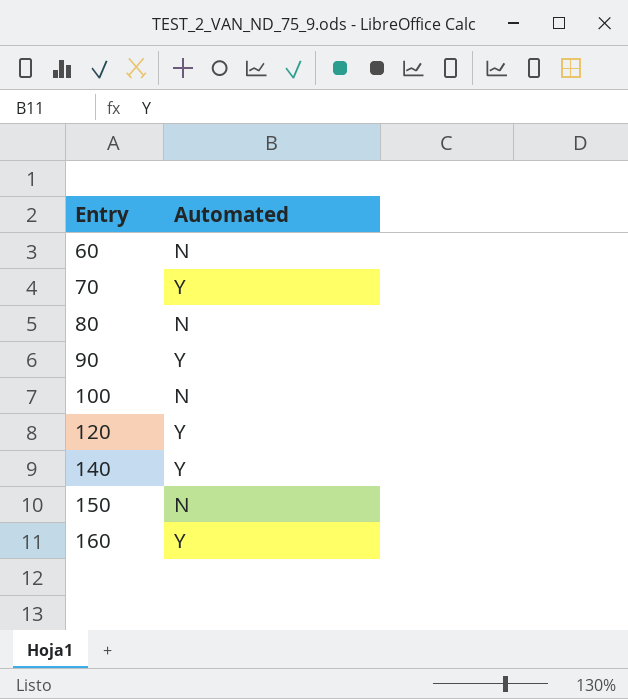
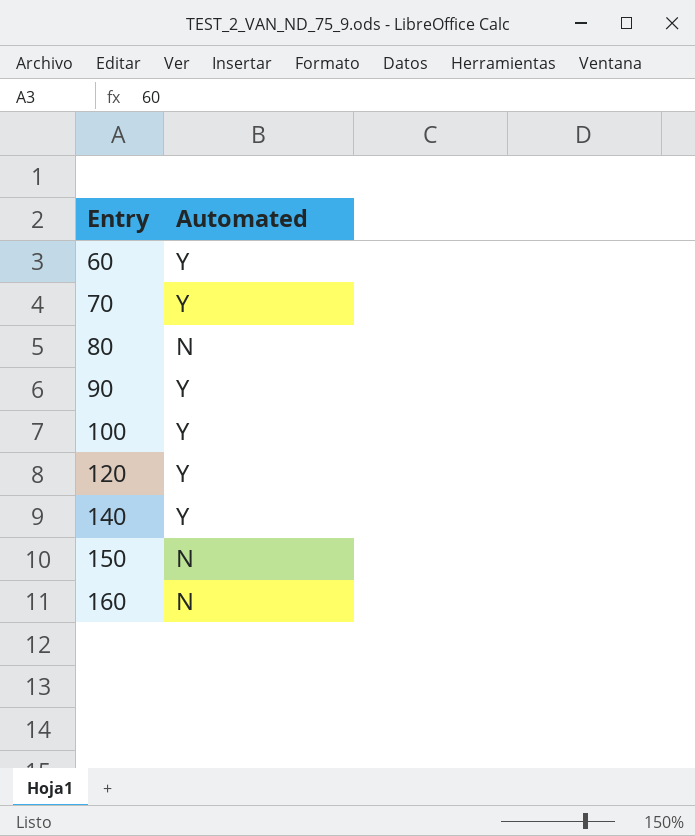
60 | Automated: N -> Y
100 | Automated: N -> Y
160 | Automated: Y -> N

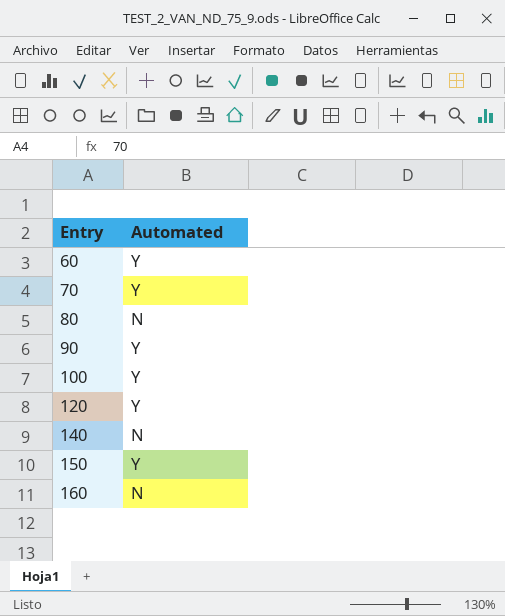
140 | Automated: Y -> N
150 | Automated: N -> Y

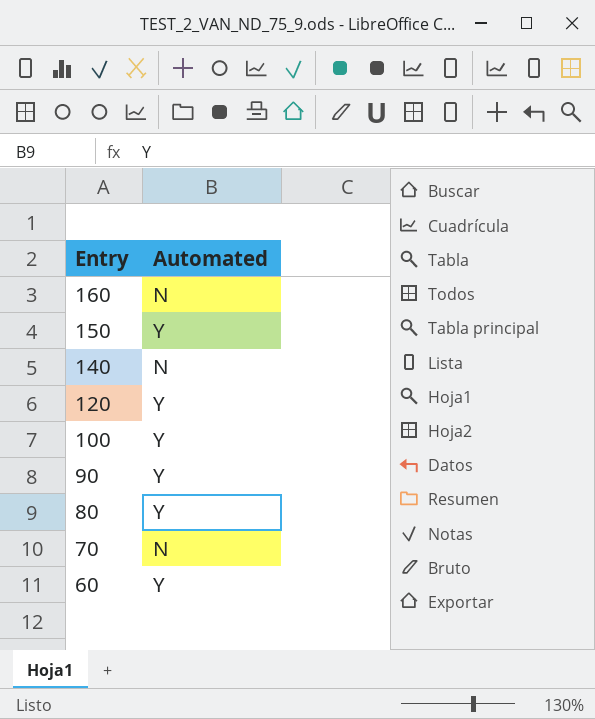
row order: Entry ascending -> Entry descending
80 | Automated: N -> Y
70 | Automated: Y -> N

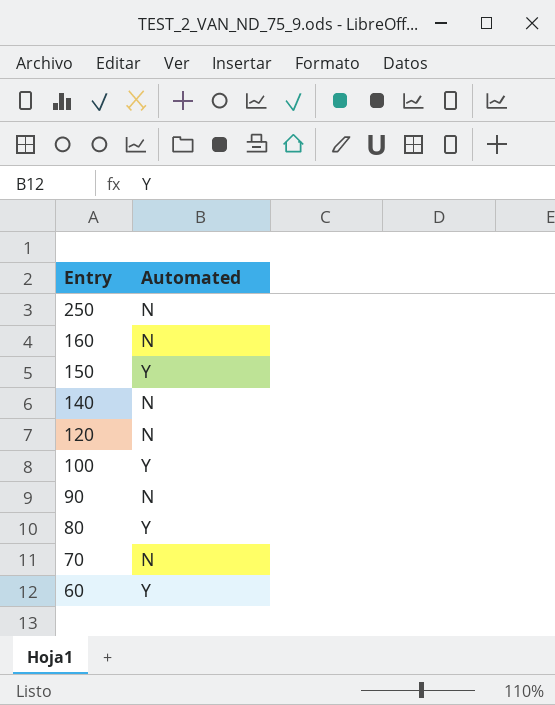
row 250: none -> N
120 | Automated: Y -> N
90 | Automated: Y -> N

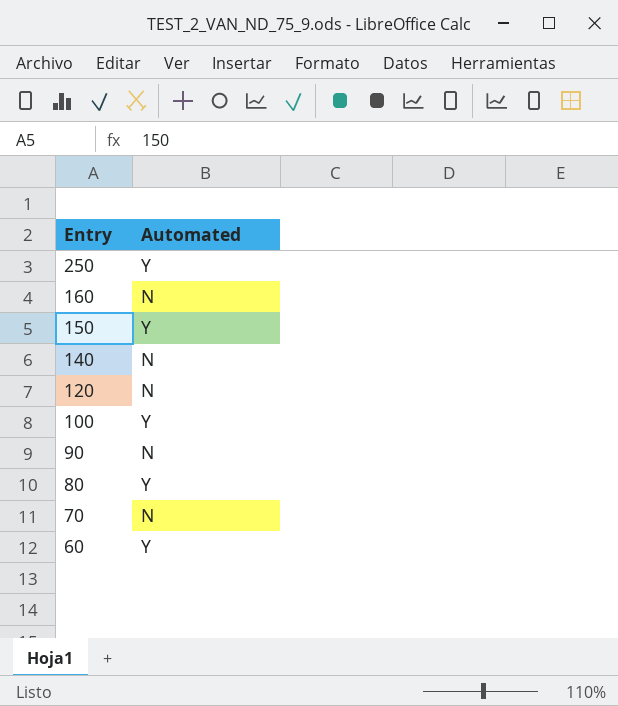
250 | Automated: N -> Y

